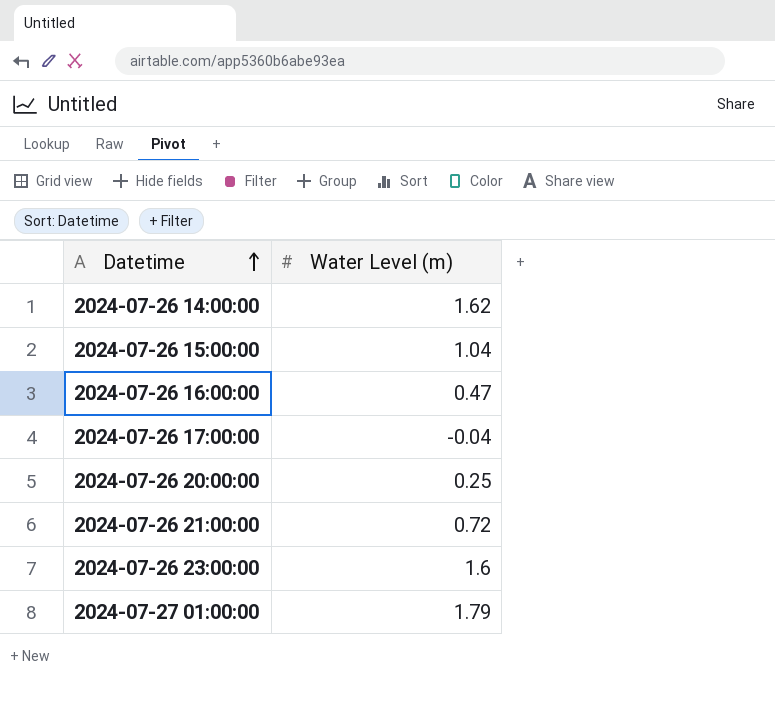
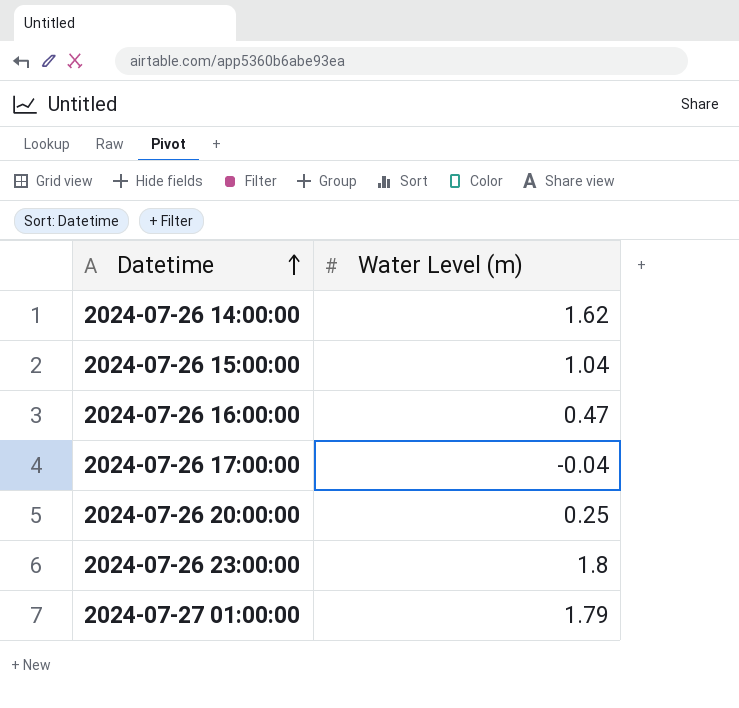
row 2024-07-26 21:00:00: 0.72 -> none
2024-07-26 23:00:00 | Water Level (m): 1.6 -> 1.8

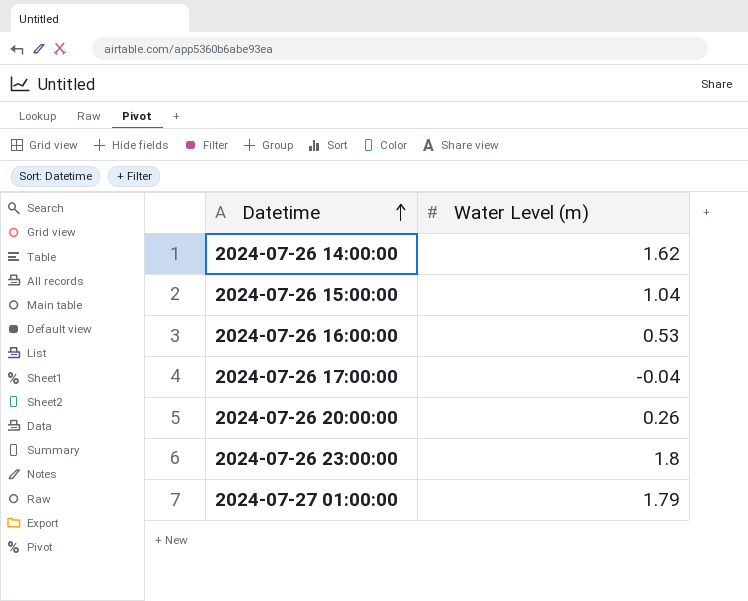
2024-07-26 16:00:00 | Water Level (m): 0.47 -> 0.53
2024-07-26 20:00:00 | Water Level (m): 0.25 -> 0.26

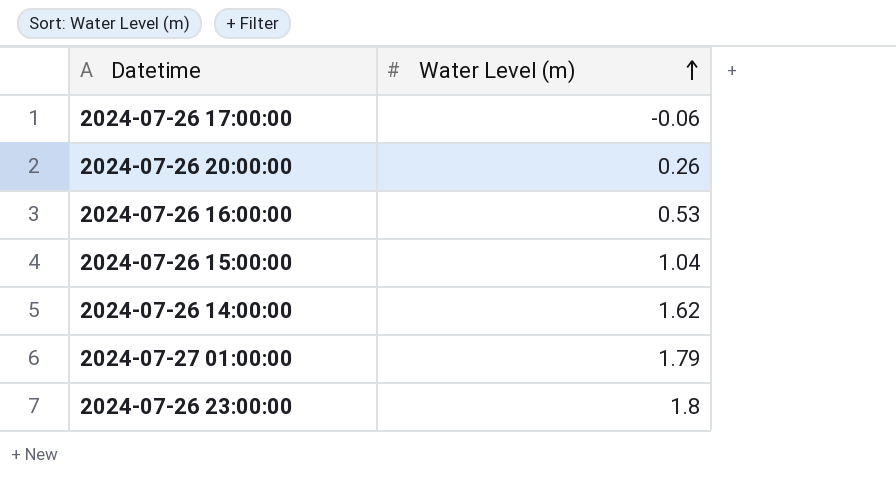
row order: Datetime ascending -> Water Level (m) ascending
2024-07-26 17:00:00 | Water Level (m): -0.04 -> -0.06

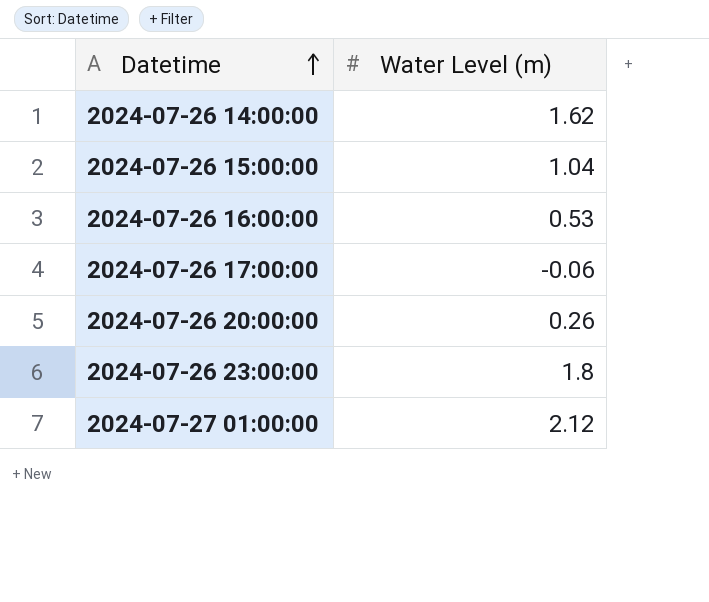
row order: Water Level (m) ascending -> Datetime ascending
2024-07-27 01:00:00 | Water Level (m): 1.79 -> 2.12

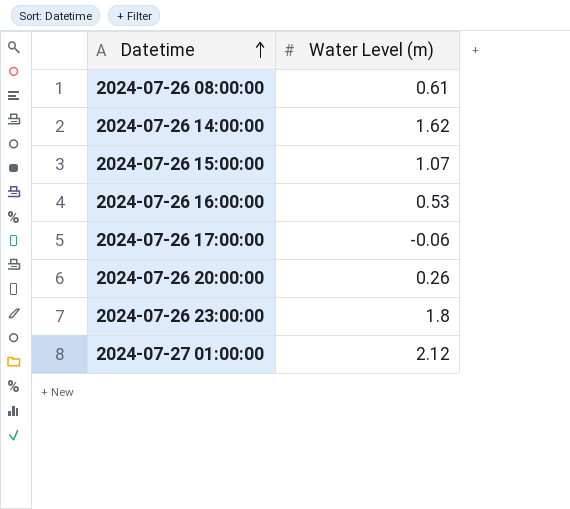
row 2024-07-26 08:00:00: none -> 0.61
2024-07-26 15:00:00 | Water Level (m): 1.04 -> 1.07

